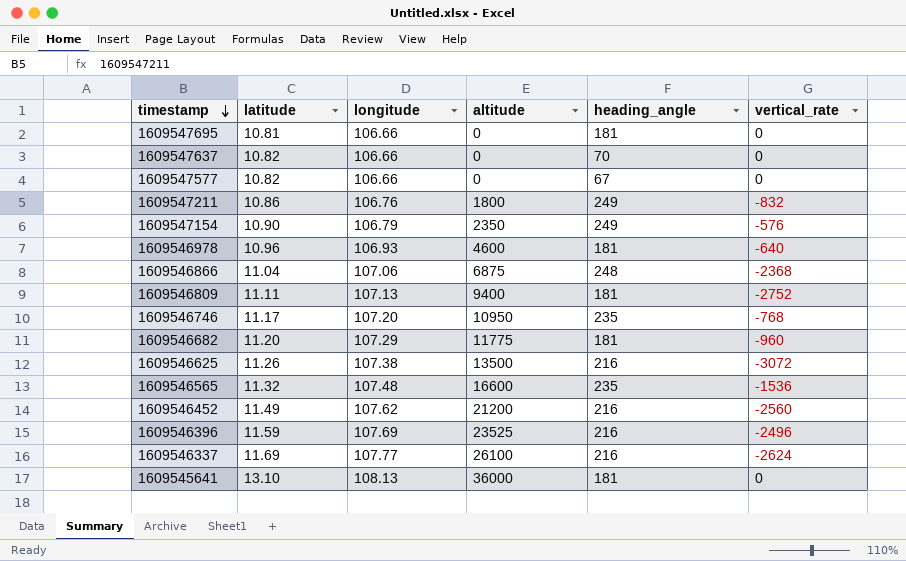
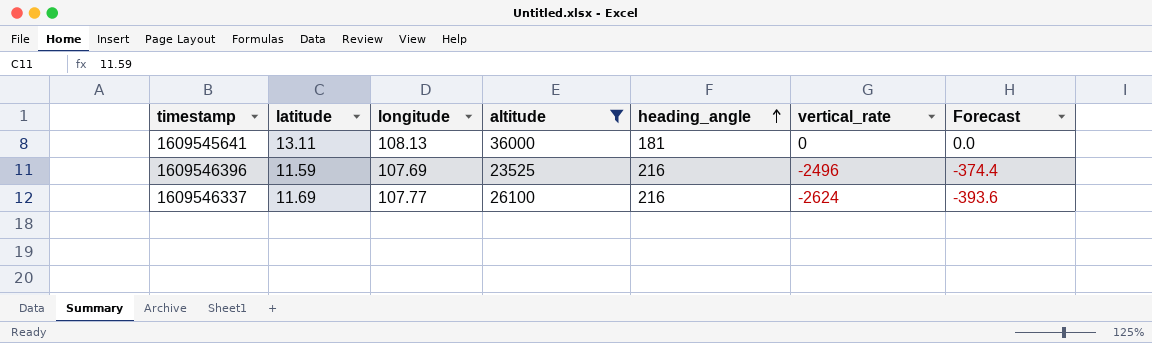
filter: none -> altitude >= 23525
row order: timestamp descending -> heading_angle ascending
column Forecast | formula: none -> [vertical_rate] * 0.15
1609545641 | latitude: 13.10 -> 13.11

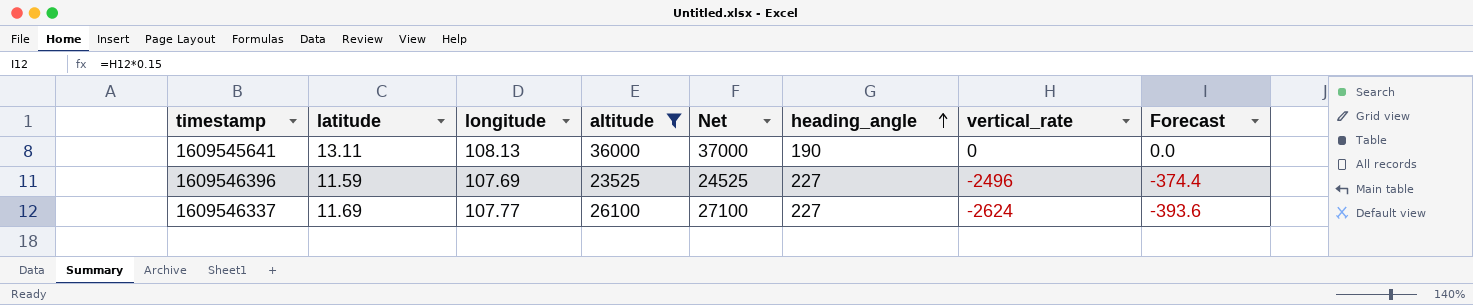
column Net | formula: none -> [altitude] + 1000
1609545641 | heading_angle: 181 -> 190
1609546396 | heading_angle: 216 -> 227
1609546337 | heading_angle: 216 -> 227

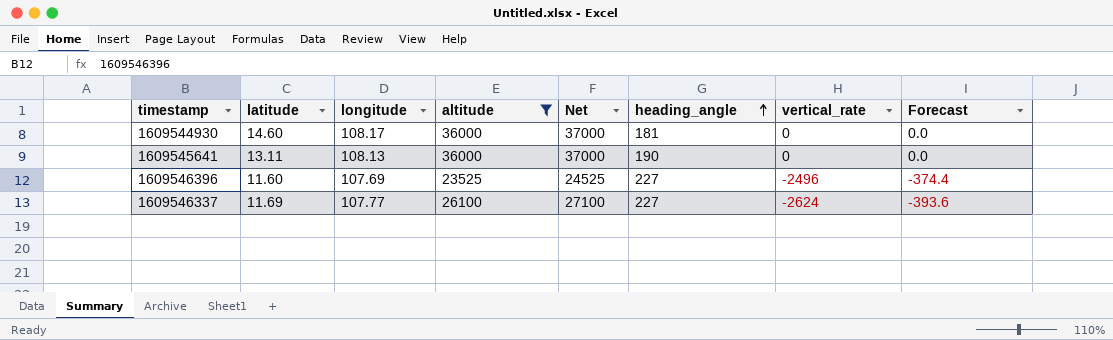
row 1609544930: none -> 14.60 | 108.17 | 36000 | 37000 | 181 | 0 | 0.0
1609546396 | latitude: 11.59 -> 11.60

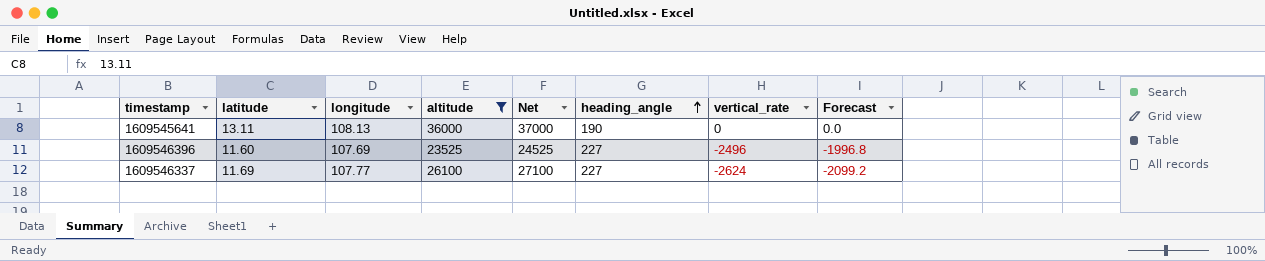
column Forecast | formula: [vertical_rate] * 0.15 -> [vertical_rate] * 0.8
row 1609544930: 14.60 | 108.17 | 36000 | 37000 | 181 | 0 | 0.0 -> none

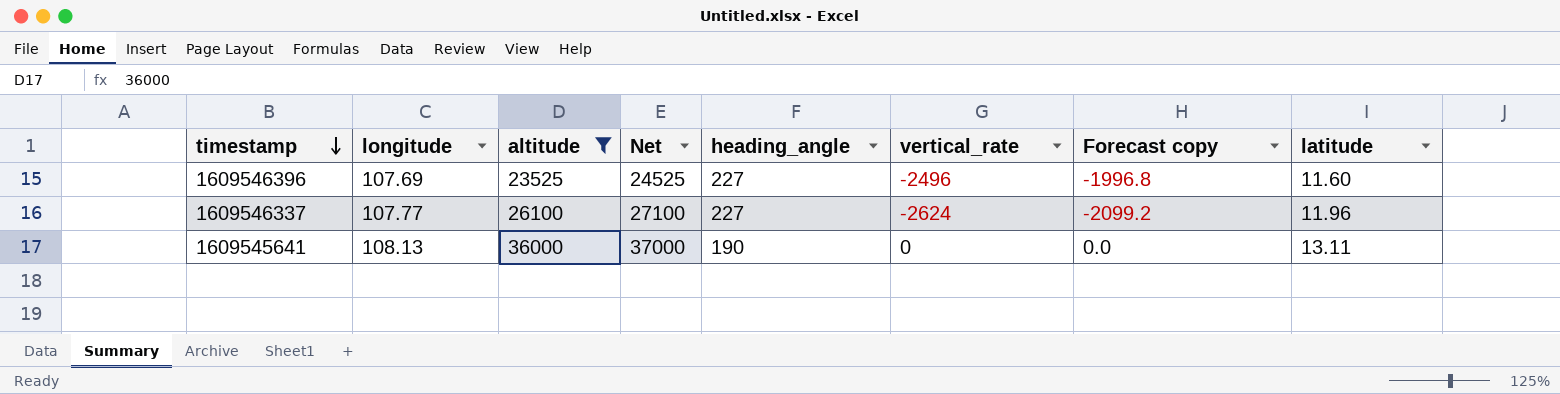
row order: heading_angle ascending -> timestamp descending
column name: Forecast -> Forecast copy
column latitude | position: 2 -> 8
1609546337 | latitude: 11.69 -> 11.96

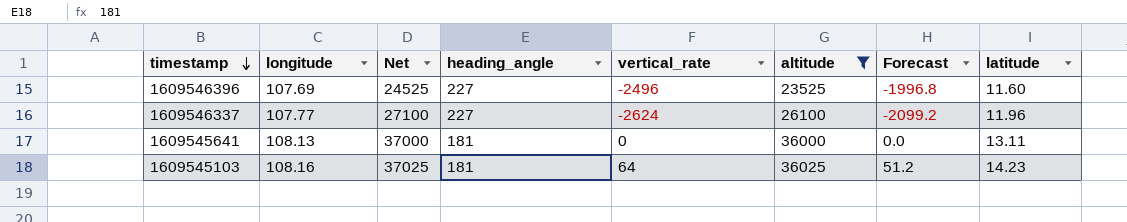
column altitude | position: 3 -> 6
column name: Forecast copy -> Forecast
1609545641 | heading_angle: 190 -> 181
row 1609545103: none -> 108.16 | 37025 | 181 | 64 | 36025 | 51.2 | 14.23

